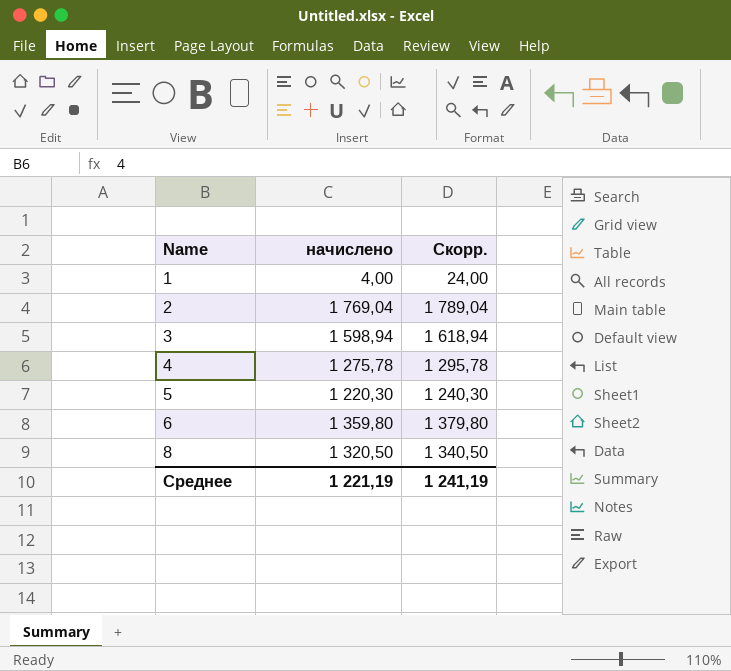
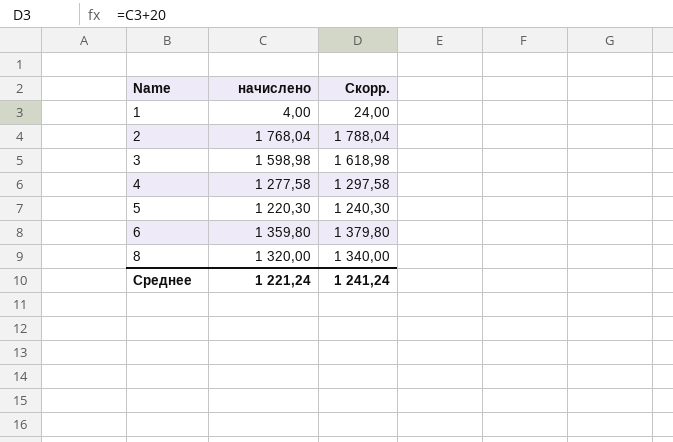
2 | начислено: 1 769,04 -> 1 768,04
2 | Скорр.: 1 789,04 -> 1 788,04
3 | начислено: 1 598,94 -> 1 598,98
3 | Скорр.: 1 618,94 -> 1 618,98
4 | начислено: 1 275,78 -> 1 277,58
4 | Скорр.: 1 295,78 -> 1 297,58
8 | начислено: 1 320,50 -> 1 320,00
8 | Скорр.: 1 340,50 -> 1 340,00
Среднее | начислено: 1 221,19 -> 1 221,24
Среднее | Скорр.: 1 241,19 -> 1 241,24

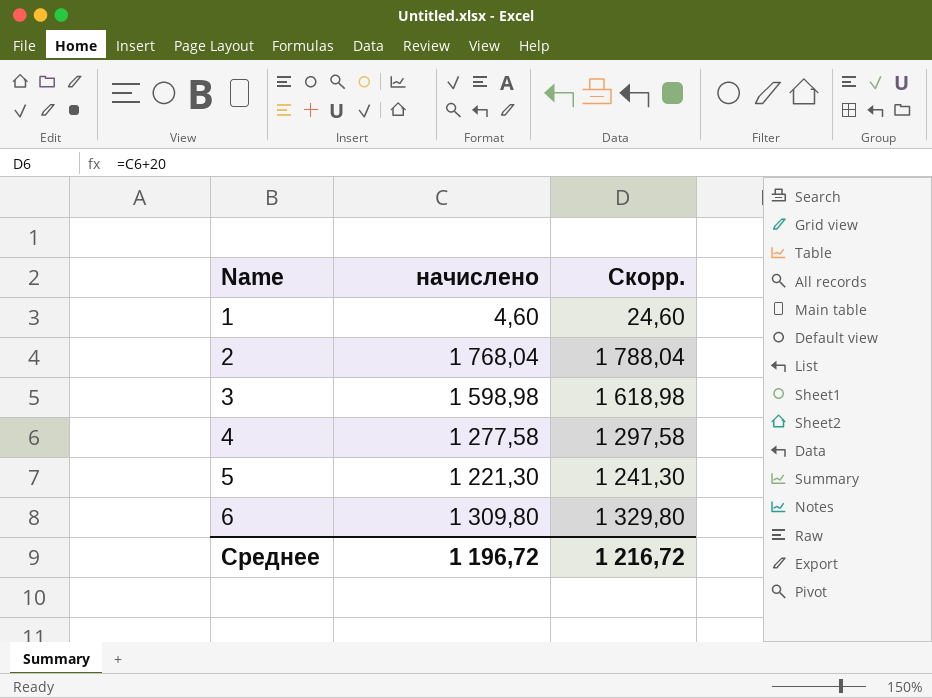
row 8: 1 320,00 | 1 340,00 -> none
1 | начислено: 4,00 -> 4,60
1 | Скорр.: 24,00 -> 24,60
5 | начислено: 1 220,30 -> 1 221,30
5 | Скорр.: 1 240,30 -> 1 241,30
6 | начислено: 1 359,80 -> 1 309,80
6 | Скорр.: 1 379,80 -> 1 329,80
Среднее | начислено: 1 221,24 -> 1 196,72
Среднее | Скорр.: 1 241,24 -> 1 216,72

